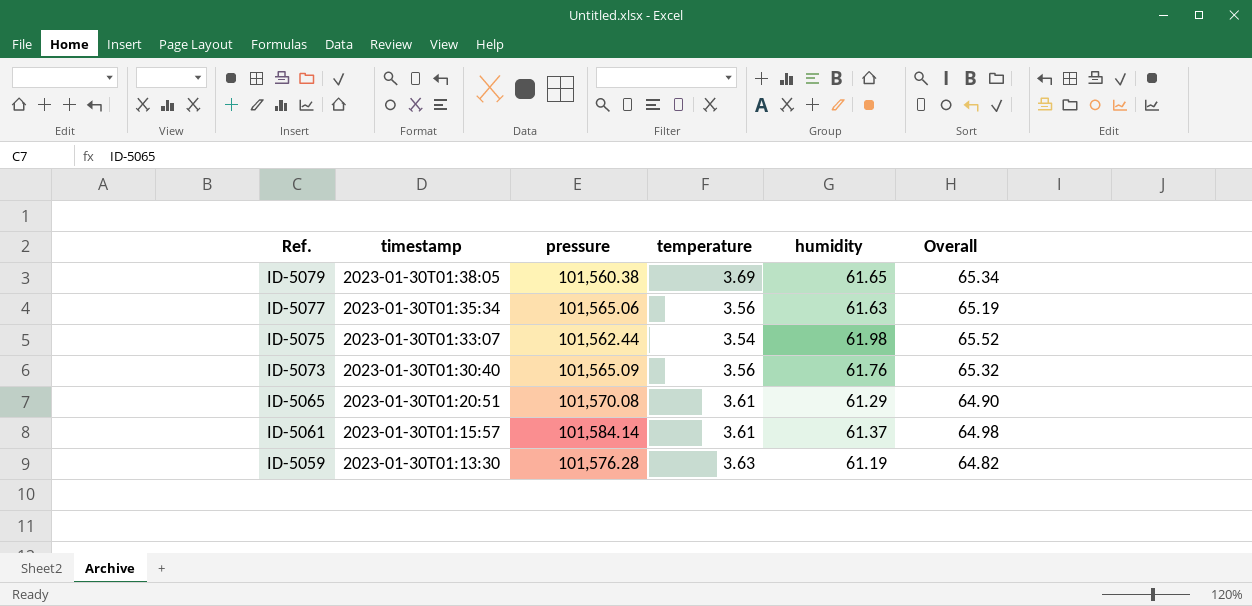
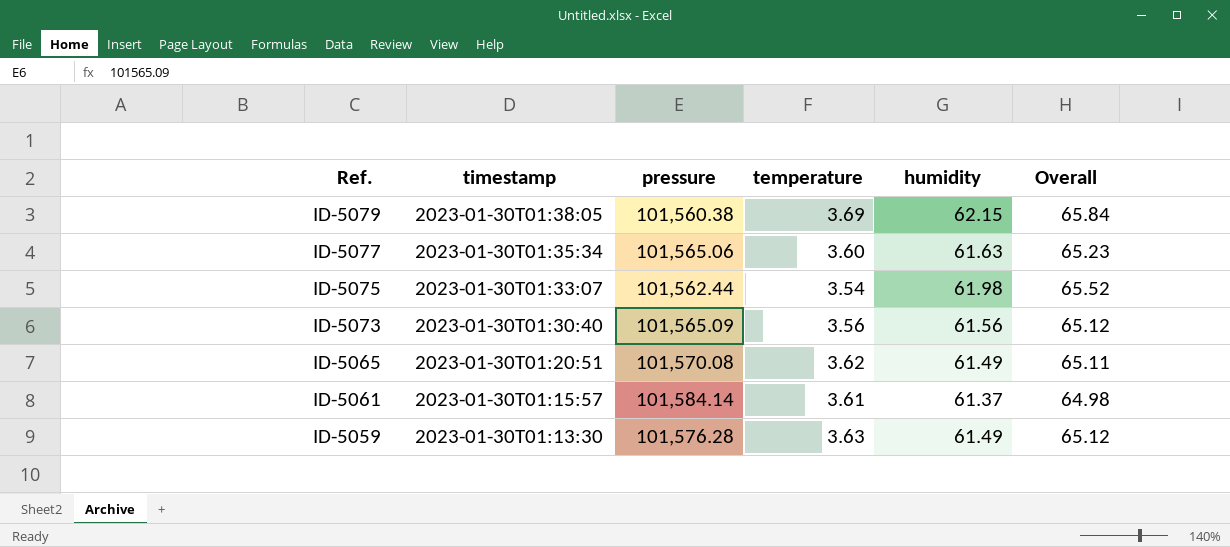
ID-5079 | humidity: 61.65 -> 62.15
ID-5079 | Overall: 65.34 -> 65.84
ID-5077 | temperature: 3.56 -> 3.60
ID-5077 | Overall: 65.19 -> 65.23
ID-5073 | humidity: 61.76 -> 61.56
ID-5073 | Overall: 65.32 -> 65.12
ID-5065 | temperature: 3.61 -> 3.62
ID-5065 | humidity: 61.29 -> 61.49
ID-5065 | Overall: 64.90 -> 65.11
ID-5059 | humidity: 61.19 -> 61.49
ID-5059 | Overall: 64.82 -> 65.12

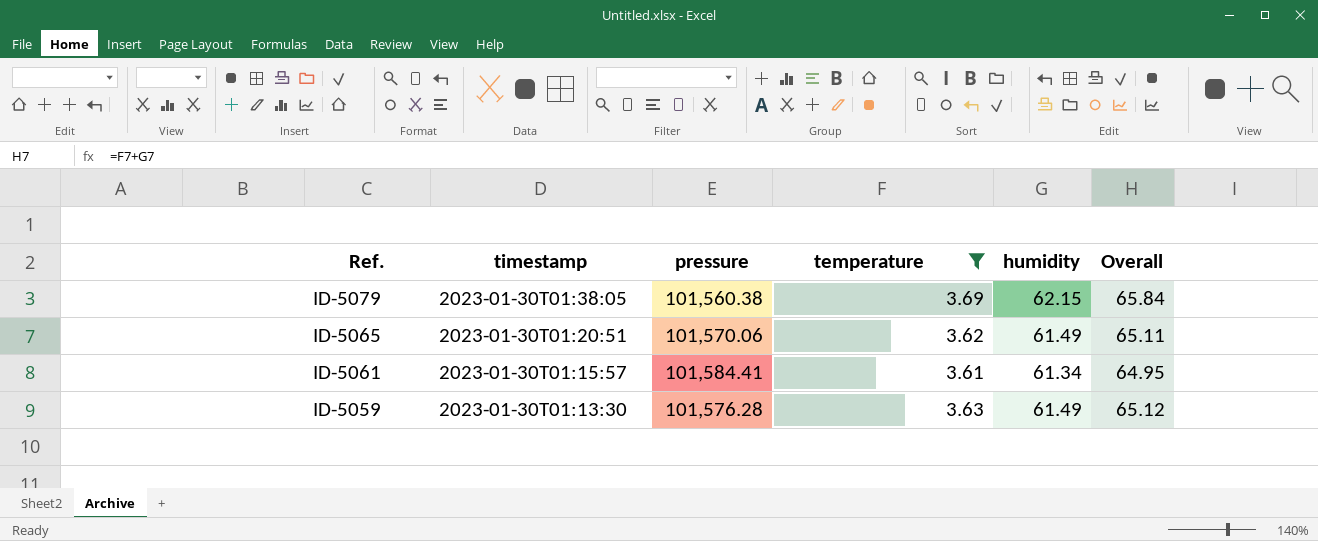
filter: none -> temperature >= 3.61
ID-5065 | pressure: 101,570.08 -> 101,570.06
ID-5061 | pressure: 101,584.14 -> 101,584.41
ID-5061 | humidity: 61.37 -> 61.34
ID-5061 | Overall: 64.98 -> 64.95

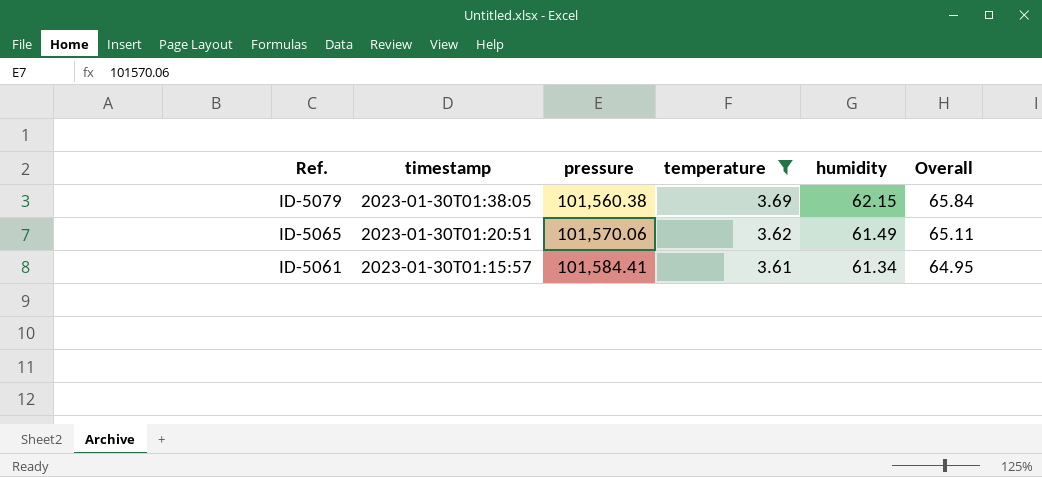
row ID-5059: 2023-01-30T01:13:30 | 101,576.28 | 3.63 | 61.49 | 65.12 -> none

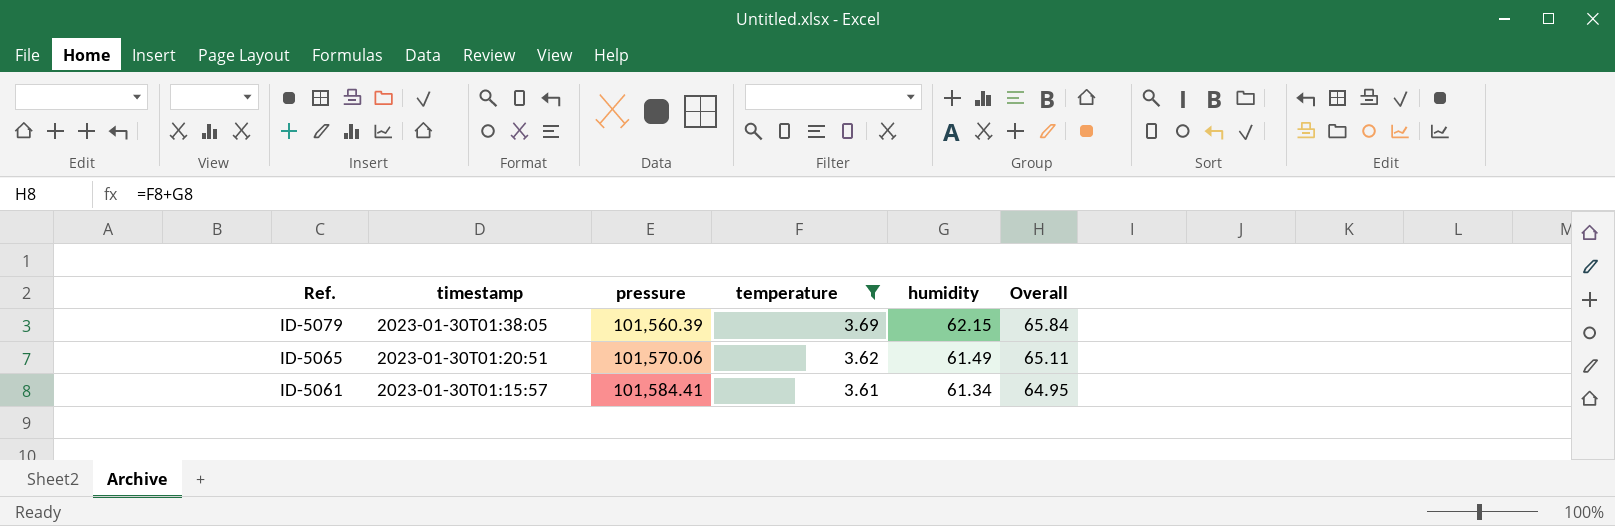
ID-5079 | pressure: 101,560.38 -> 101,560.39

